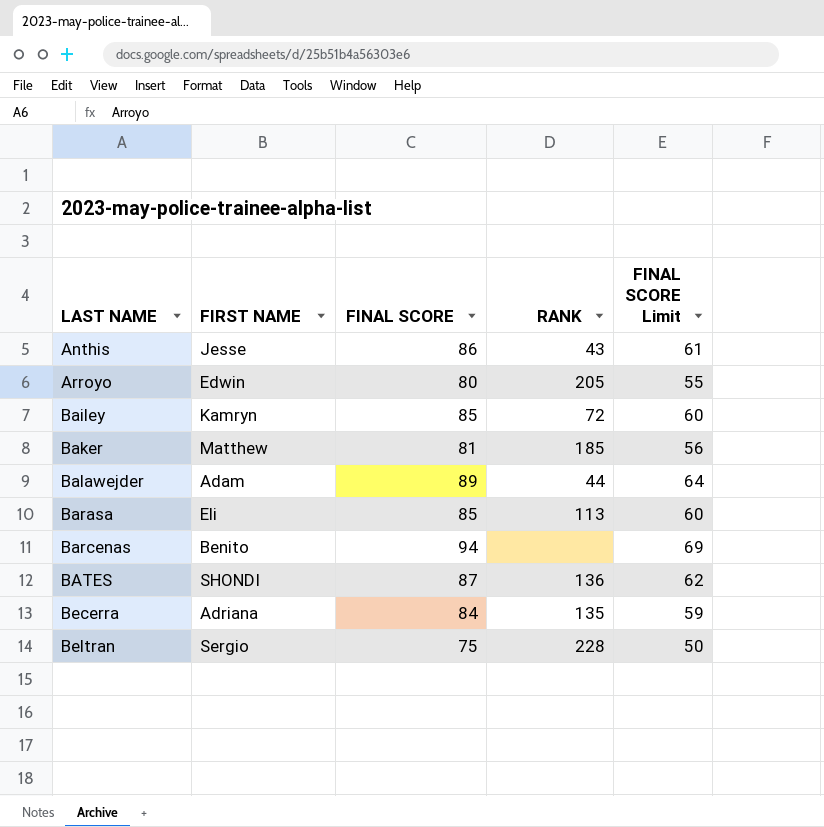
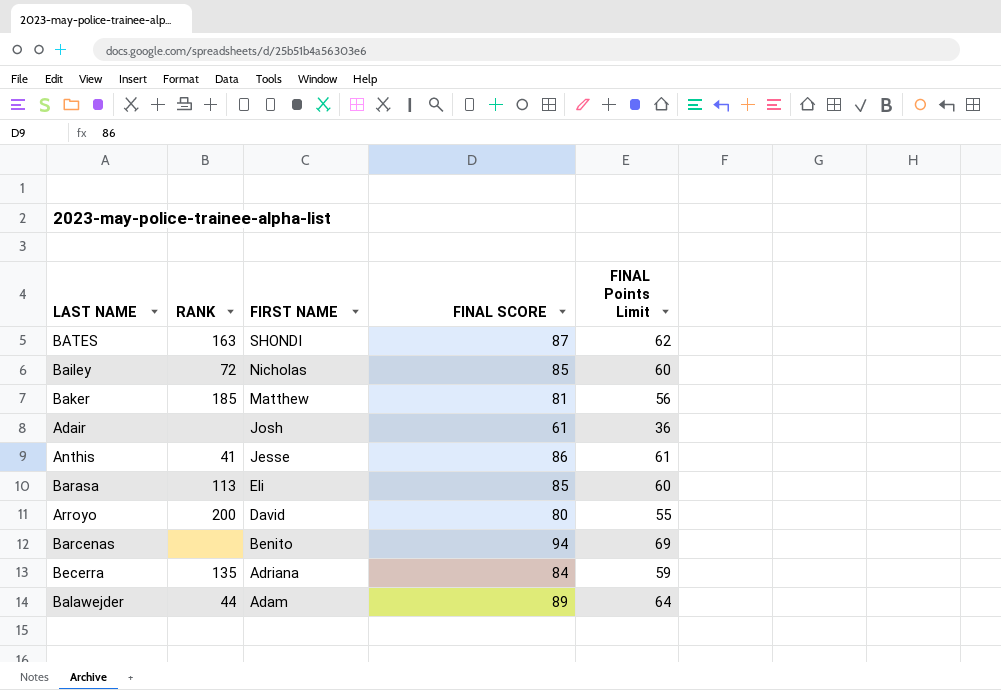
row order: LAST NAME ascending -> FIRST NAME descending
column RANK | position: 4 -> 2
column name: FINAL SCORE Limit -> FINAL Points Limit
row Beltran: Sergio | 75 | 228 | 50 -> none
BATES | RANK: 136 -> 163
Bailey | FIRST NAME: Kamryn -> Nicholas
row Adair: none -> none | Josh | 61 | 36
Anthis | RANK: 43 -> 41
Arroyo | RANK: 205 -> 200
Arroyo | FIRST NAME: Edwin -> David

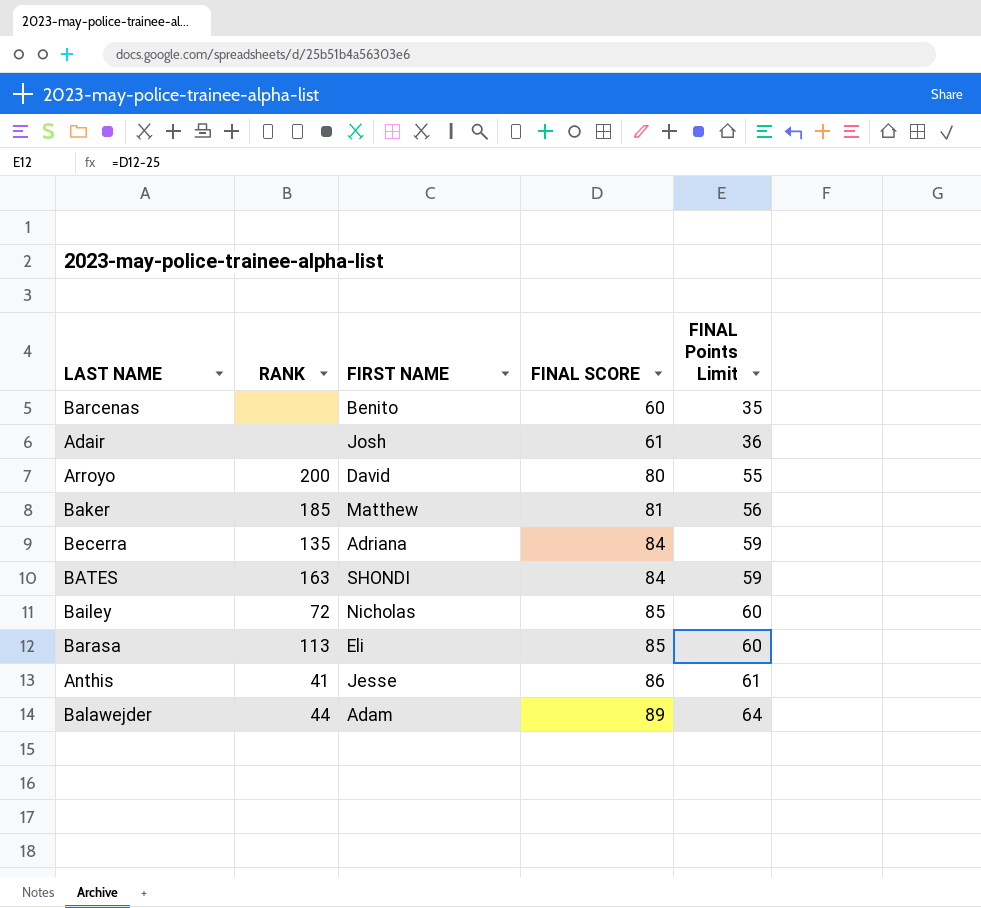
row order: FIRST NAME descending -> FINAL SCORE ascending
Barcenas | FINAL SCORE: 94 -> 60
Barcenas | FINAL Points Limit: 69 -> 35
BATES | FINAL SCORE: 87 -> 84
BATES | FINAL Points Limit: 62 -> 59

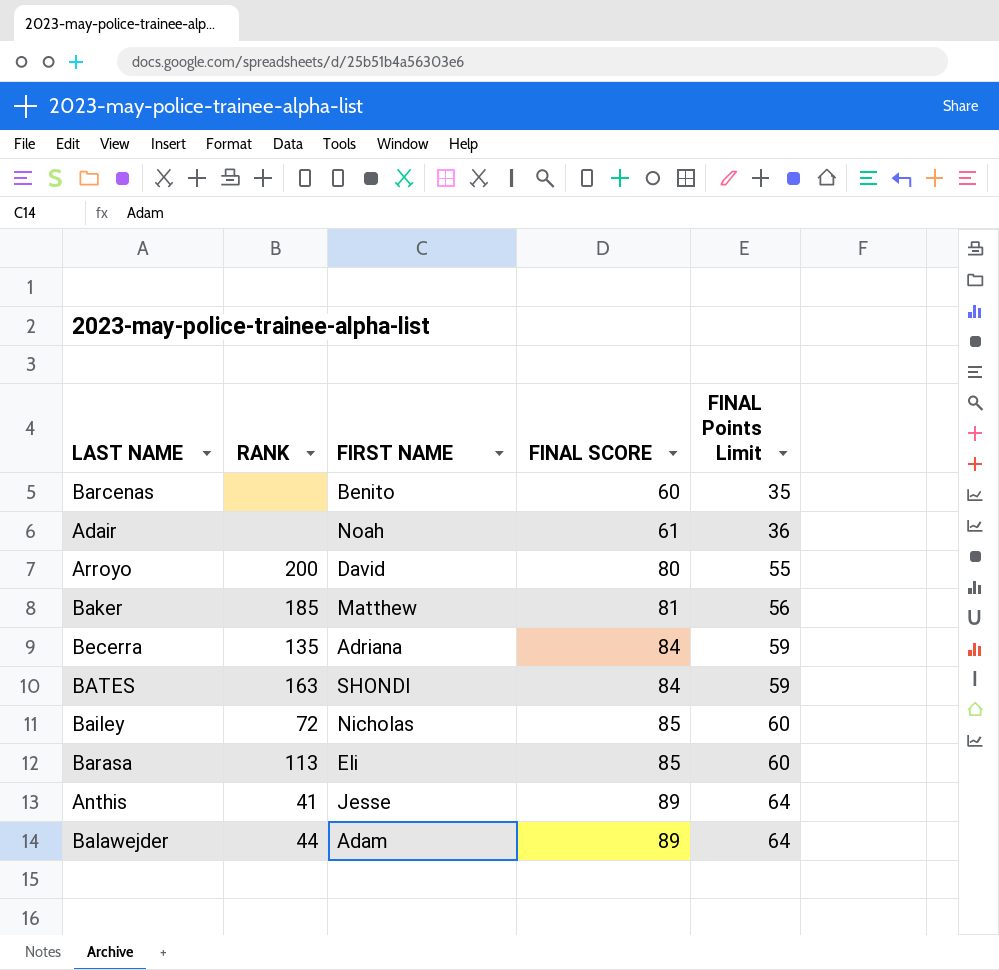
Adair | FIRST NAME: Josh -> Noah
Anthis | FINAL SCORE: 86 -> 89
Anthis | FINAL Points Limit: 61 -> 64

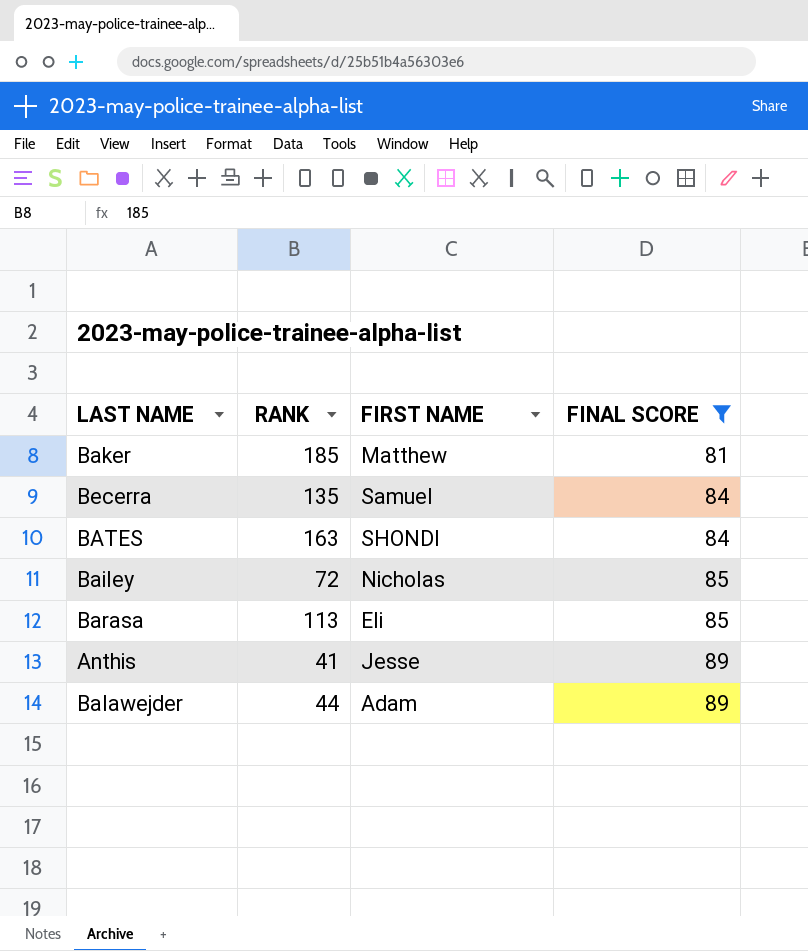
filter: none -> FINAL SCORE >= 81
column FINAL Points Limit | formula: [FINAL SCORE] - 25 -> none
Becerra | FIRST NAME: Adriana -> Samuel

